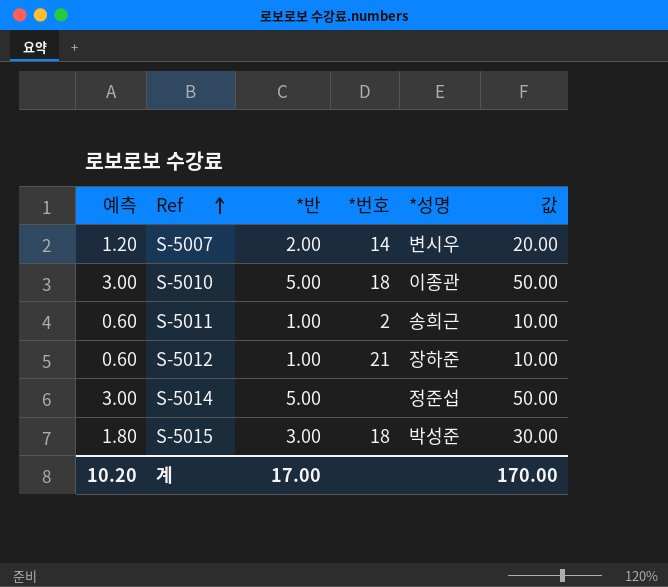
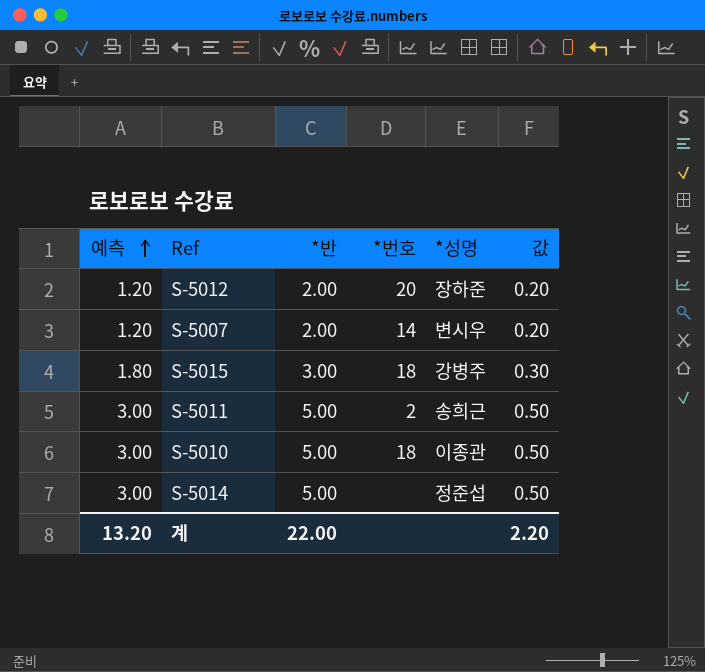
row order: Ref ascending -> 예측 ascending
column 값 | formula: [*반] * 10 -> [*반] * 0.1
S-5012 | 예측: 0.60 -> 1.20
S-5012 | *반: 1.00 -> 2.00
S-5012 | *번호: 21 -> 20
S-5015 | *성명: 박성준 -> 강병주
S-5011 | 예측: 0.60 -> 3.00
S-5011 | *반: 1.00 -> 5.00
계 | 예측: 10.20 -> 13.20
계 | *반: 17.00 -> 22.00
계 | 값: 170.00 -> 2.20

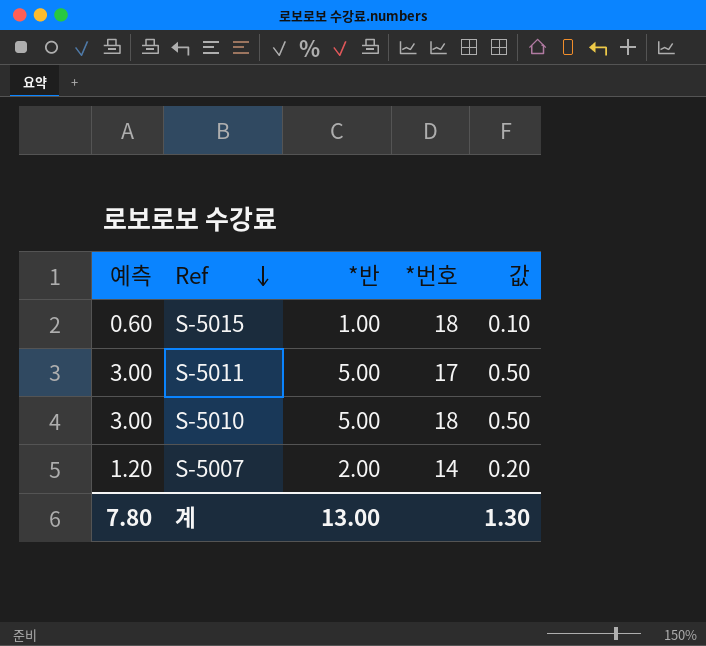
row order: 예측 ascending -> Ref descending
column *성명 | position: 5 -> none
row S-5012: 1.20 | 2.00 | 20 | 장하준 | 0.20 -> none
row S-5014: 3.00 | 5.00 | none | 정준섭 | 0.50 -> none
S-5015 | 예측: 1.80 -> 0.60
S-5015 | *반: 3.00 -> 1.00
S-5015 | 값: 0.30 -> 0.10
S-5011 | *번호: 2 -> 17
계 | 예측: 13.20 -> 7.80
계 | *반: 22.00 -> 13.00
계 | 값: 2.20 -> 1.30

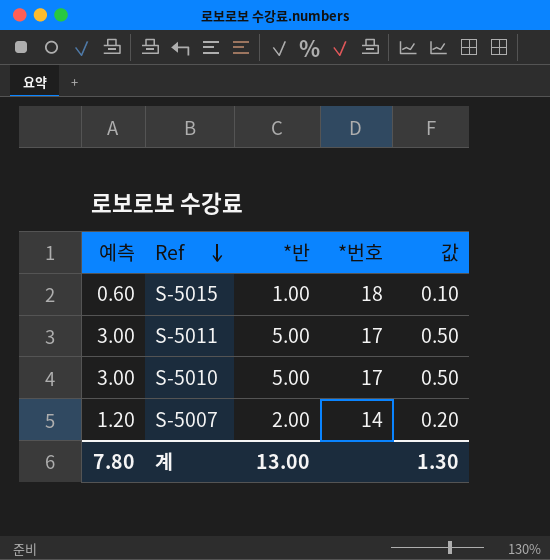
S-5010 | *번호: 18 -> 17

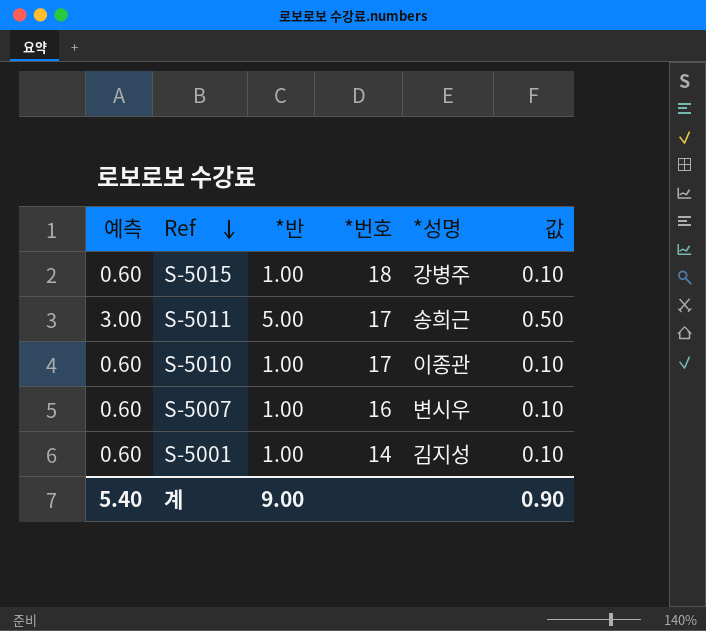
column *성명 | position: none -> 5
S-5010 | 예측: 3.00 -> 0.60
S-5010 | *반: 5.00 -> 1.00
S-5010 | 값: 0.50 -> 0.10
S-5007 | 예측: 1.20 -> 0.60
S-5007 | *반: 2.00 -> 1.00
S-5007 | *번호: 14 -> 16
S-5007 | 값: 0.20 -> 0.10
row S-5001: none -> 0.60 | 1.00 | 14 | 김지성 | 0.10
계 | 예측: 7.80 -> 5.40
계 | *반: 13.00 -> 9.00
계 | 값: 1.30 -> 0.90

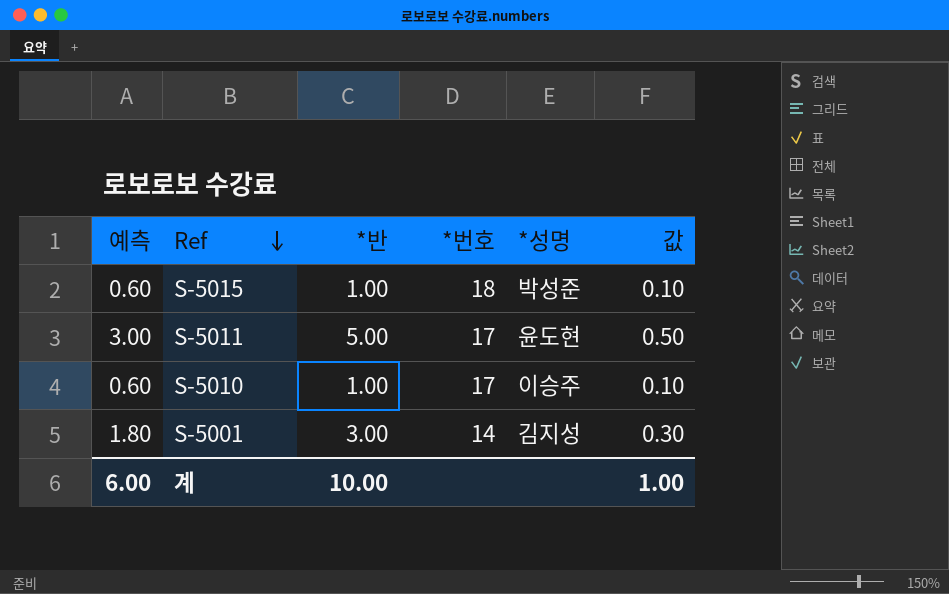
row S-5007: 0.60 | 1.00 | 16 | 변시우 | 0.10 -> none
S-5015 | *성명: 강병주 -> 박성준
S-5011 | *성명: 송희근 -> 윤도현
S-5010 | *성명: 이종관 -> 이승주
S-5001 | 예측: 0.60 -> 1.80
S-5001 | *반: 1.00 -> 3.00
S-5001 | 값: 0.10 -> 0.30
계 | 예측: 5.40 -> 6.00
계 | *반: 9.00 -> 10.00
계 | 값: 0.90 -> 1.00

